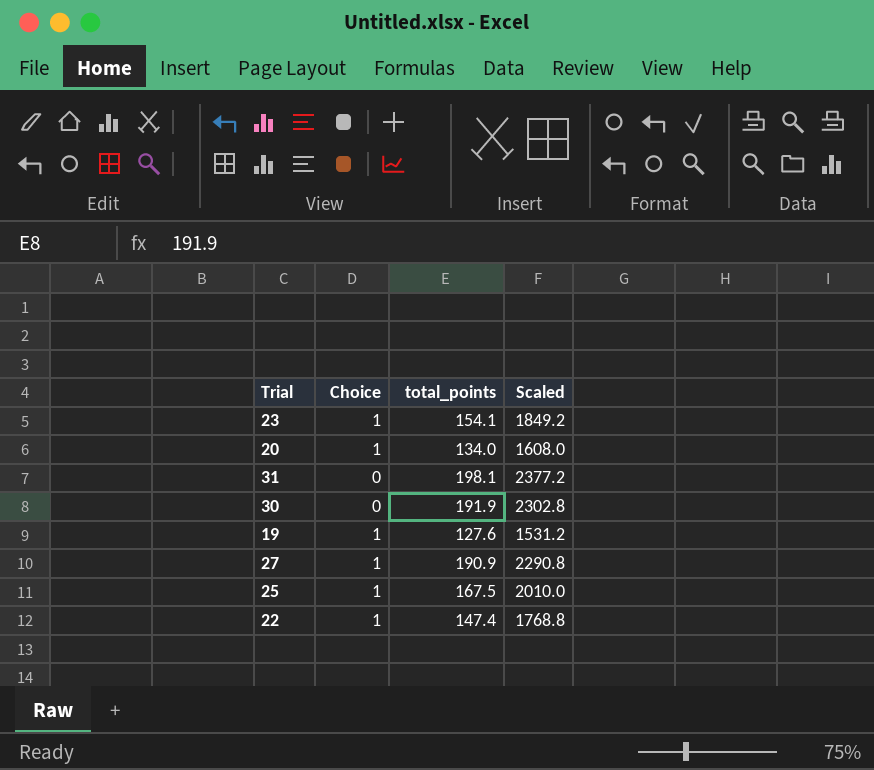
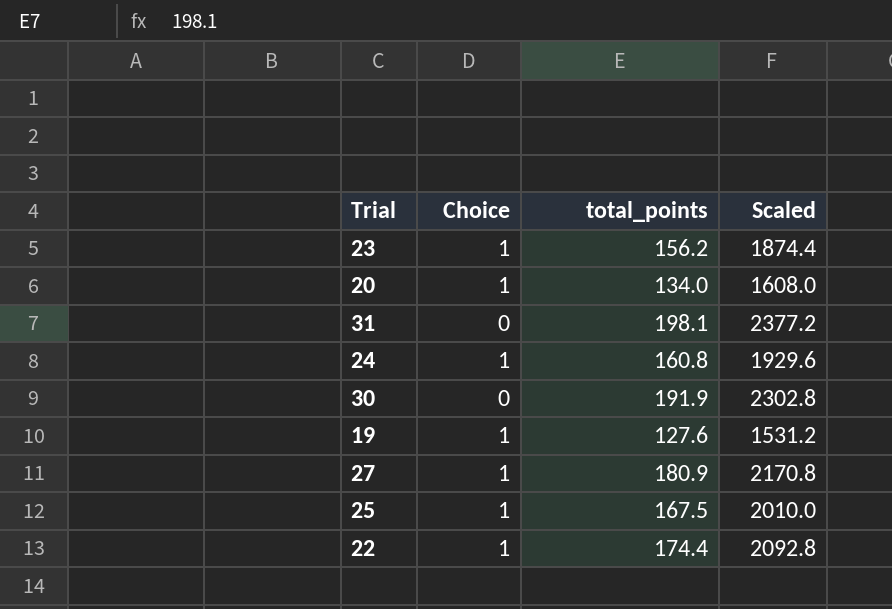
23 | total_points: 154.1 -> 156.2
23 | Scaled: 1849.2 -> 1874.4
row 24: none -> 1 | 160.8 | 1929.6
27 | total_points: 190.9 -> 180.9
27 | Scaled: 2290.8 -> 2170.8
22 | total_points: 147.4 -> 174.4
22 | Scaled: 1768.8 -> 2092.8

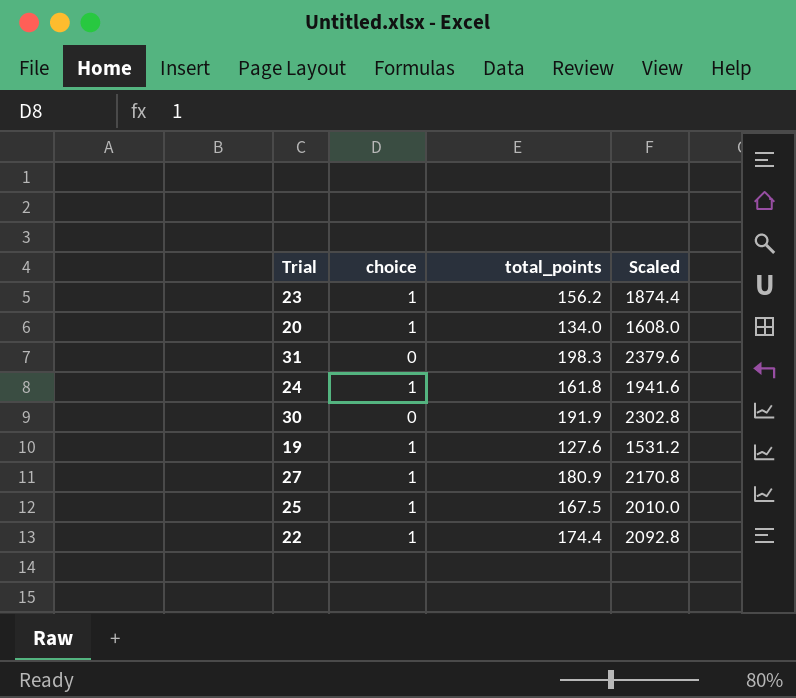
column name: Choice -> choice
31 | total_points: 198.1 -> 198.3
31 | Scaled: 2377.2 -> 2379.6
24 | total_points: 160.8 -> 161.8
24 | Scaled: 1929.6 -> 1941.6

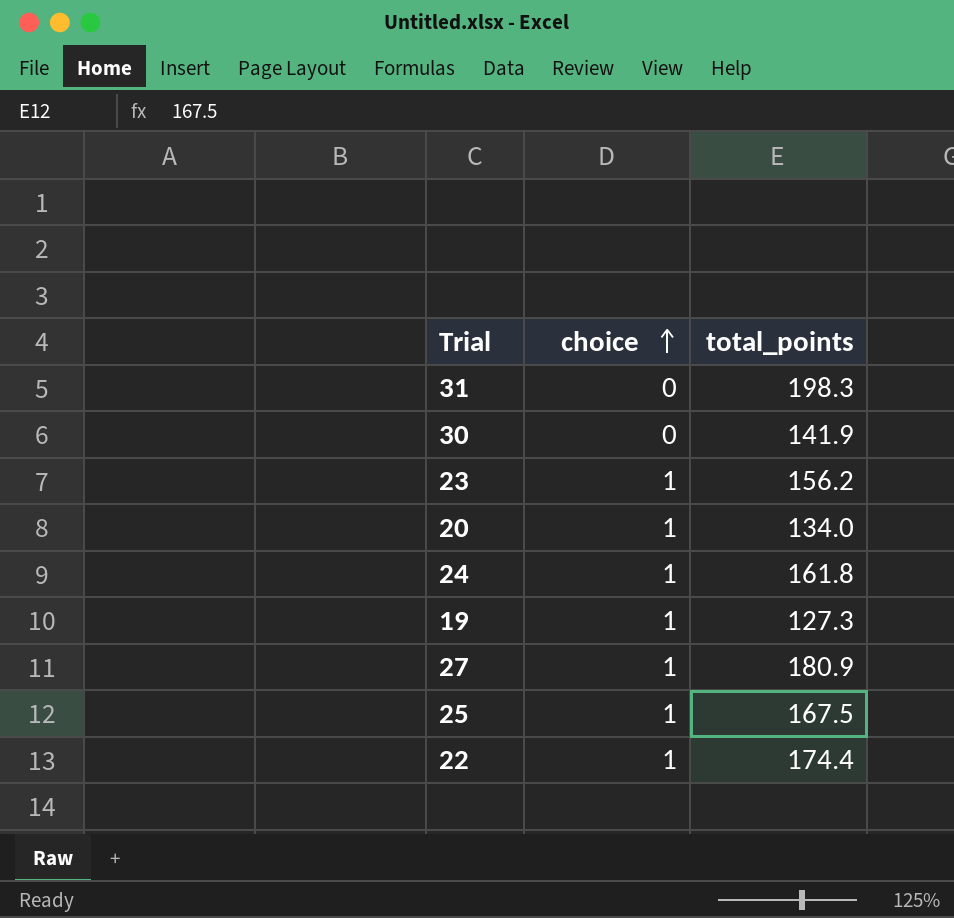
row order: none -> choice ascending
column Scaled | formula: [total_points] * 12 -> none
30 | total_points: 191.9 -> 141.9
19 | total_points: 127.6 -> 127.3

